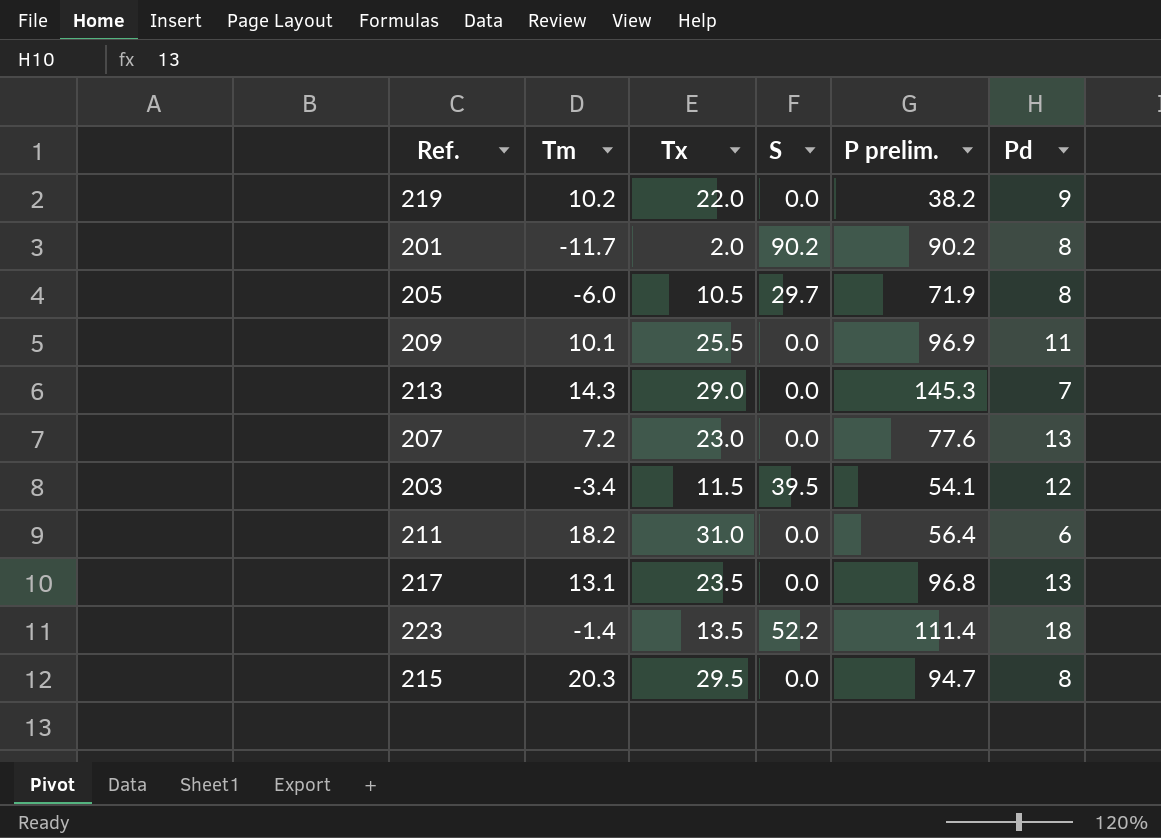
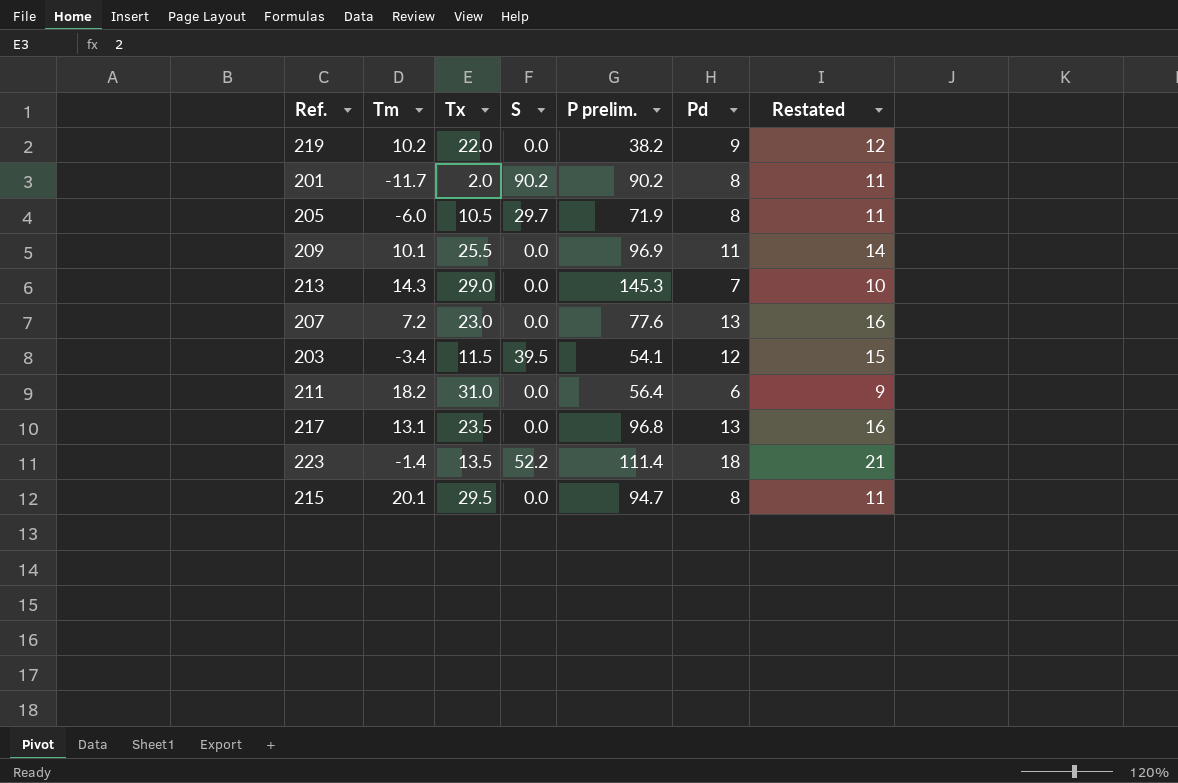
column Restated | formula: none -> [Pd] + 3
215 | Tm: 20.3 -> 20.1

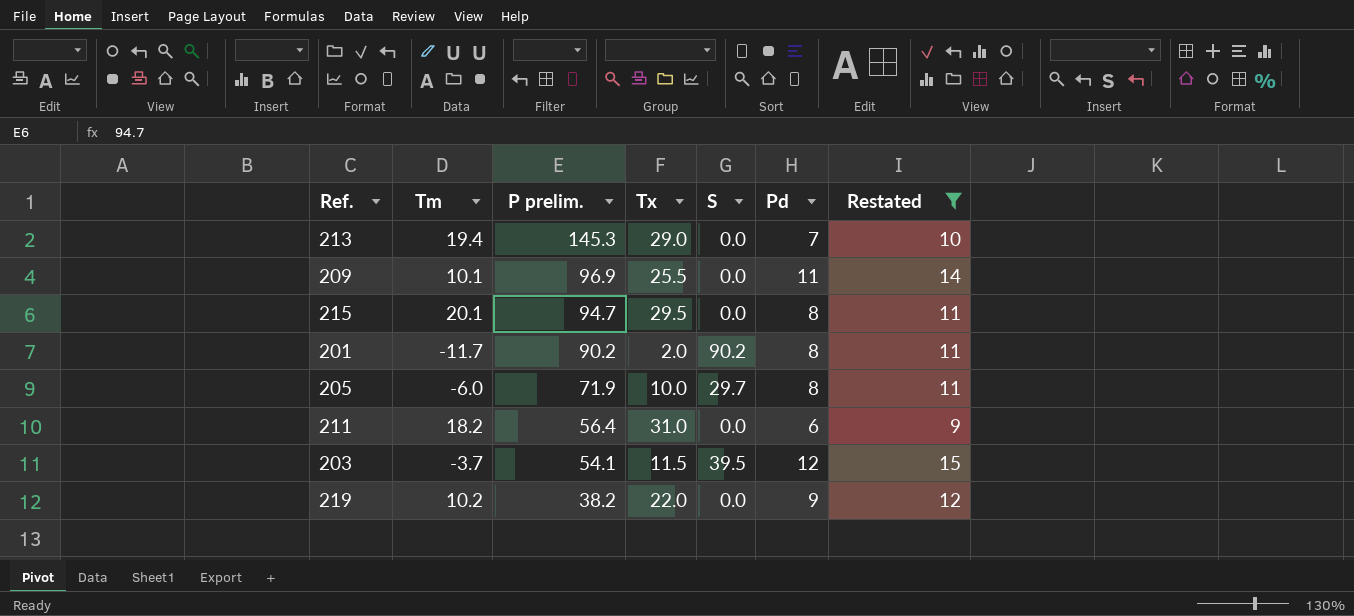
filter: none -> Restated <= 15
row order: none -> P prelim. descending
column P prelim. | position: 5 -> 3
213 | Tm: 14.3 -> 19.4
205 | Tx: 10.5 -> 10.0
203 | Tm: -3.4 -> -3.7

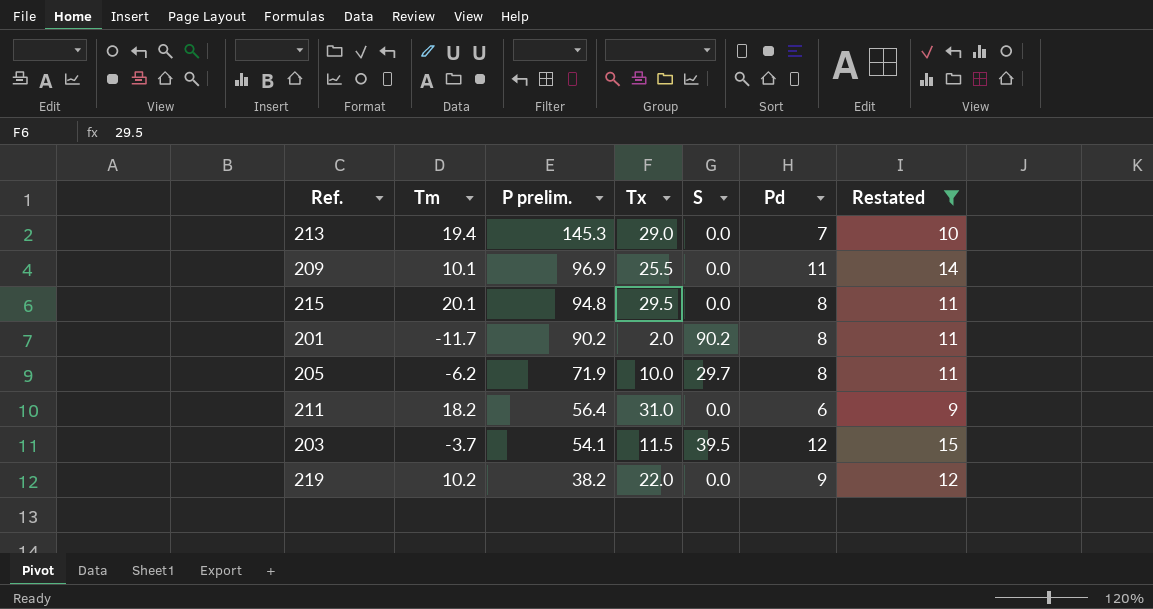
215 | P prelim.: 94.7 -> 94.8
205 | Tm: -6.0 -> -6.2

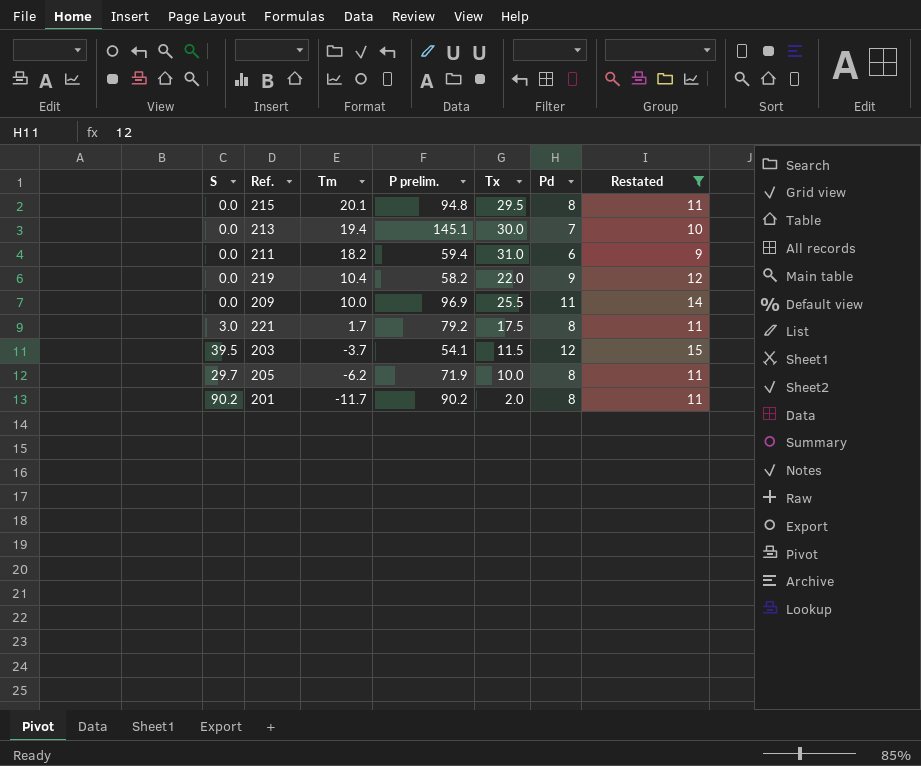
row order: P prelim. descending -> Tm descending
column S | position: 5 -> 1
213 | P prelim.: 145.3 -> 145.1
213 | Tx: 29.0 -> 30.0
211 | P prelim.: 56.4 -> 59.4
219 | Tm: 10.2 -> 10.4
219 | P prelim.: 38.2 -> 58.2
209 | Tm: 10.1 -> 10.0
row 221: none -> 3.0 | 1.7 | 79.2 | 17.5 | 8 | 11

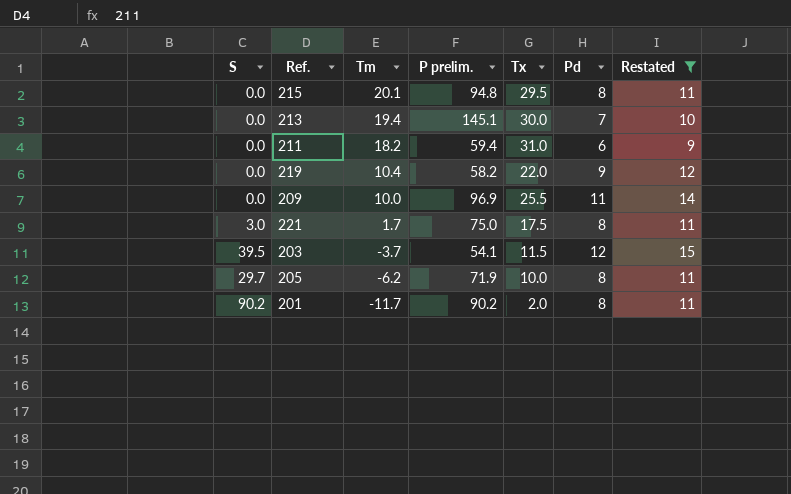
221 | P prelim.: 79.2 -> 75.0

